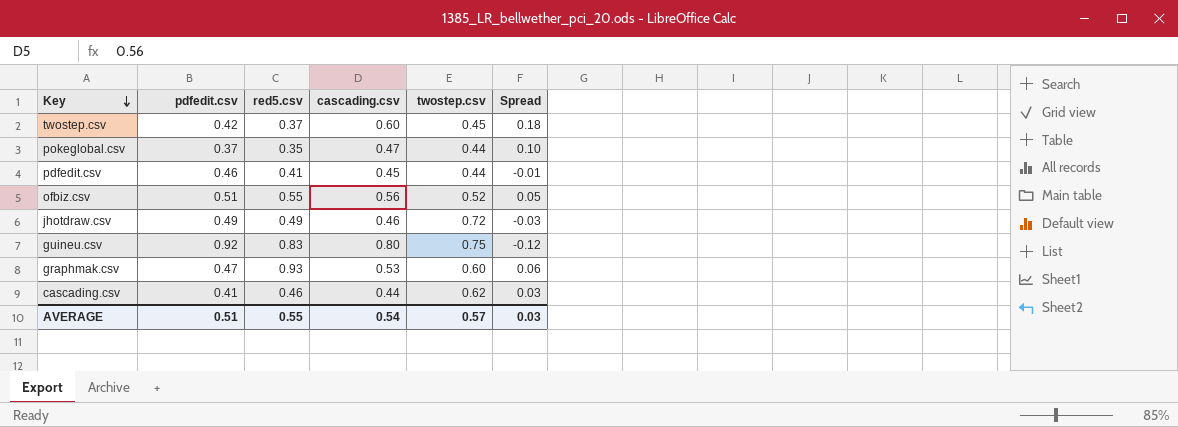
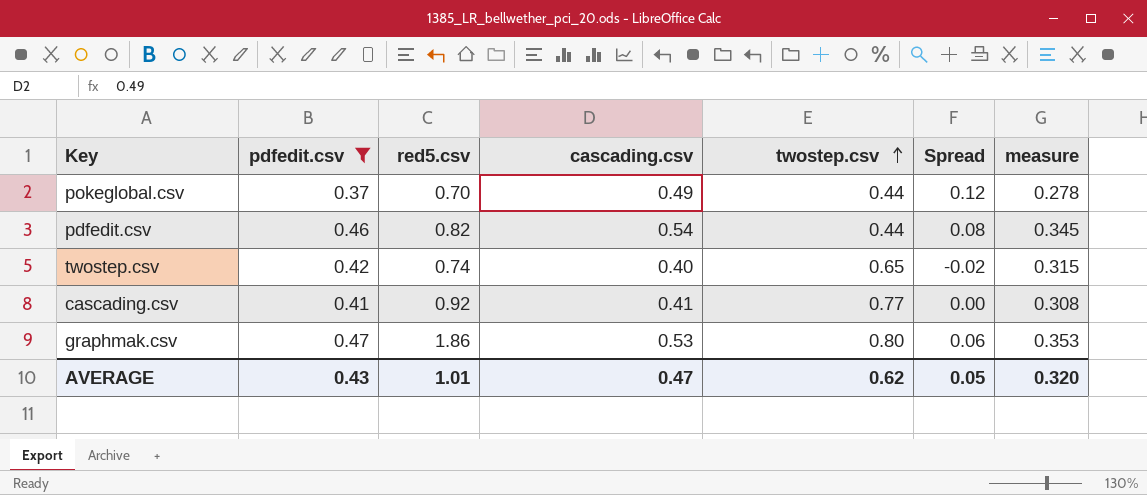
filter: none -> pdfedit.csv <= 0.47
row order: Key descending -> twostep.csv ascending
column measure | formula: none -> [pdfedit.csv] * 0.75
pokeglobal.csv | red5.csv: 0.35 -> 0.70
pokeglobal.csv | cascading.csv: 0.47 -> 0.49
pokeglobal.csv | Spread: 0.10 -> 0.12
pdfedit.csv | red5.csv: 0.41 -> 0.82
pdfedit.csv | cascading.csv: 0.45 -> 0.54
pdfedit.csv | Spread: -0.01 -> 0.08
twostep.csv | red5.csv: 0.37 -> 0.74
twostep.csv | cascading.csv: 0.60 -> 0.40
twostep.csv | twostep.csv: 0.45 -> 0.65
twostep.csv | Spread: 0.18 -> -0.02
cascading.csv | red5.csv: 0.46 -> 0.92
cascading.csv | cascading.csv: 0.44 -> 0.41
cascading.csv | twostep.csv: 0.62 -> 0.77
cascading.csv | Spread: 0.03 -> 0.00
graphmak.csv | red5.csv: 0.93 -> 1.86
graphmak.csv | twostep.csv: 0.60 -> 0.80
AVERAGE | pdfedit.csv: 0.51 -> 0.43
AVERAGE | red5.csv: 0.55 -> 1.01
AVERAGE | cascading.csv: 0.54 -> 0.47
AVERAGE | twostep.csv: 0.57 -> 0.62
AVERAGE | Spread: 0.03 -> 0.05

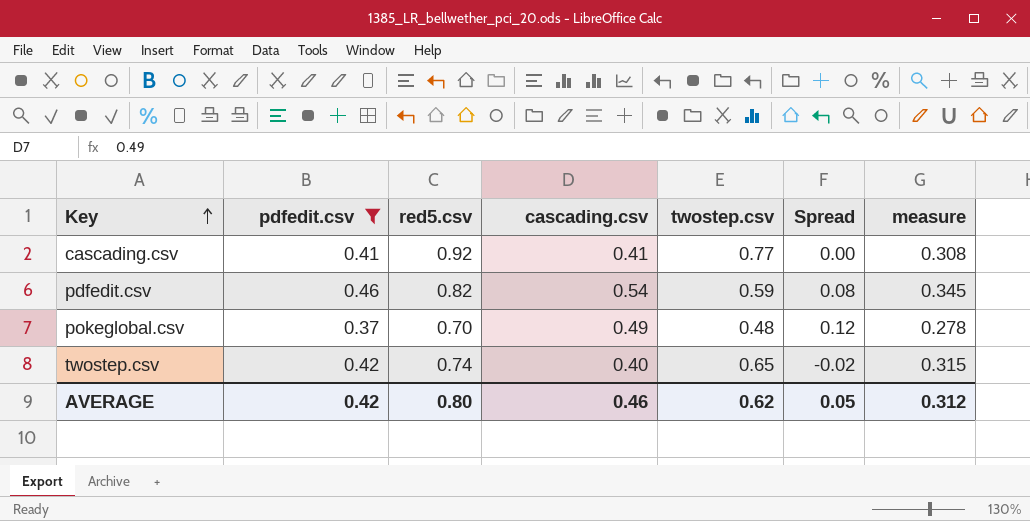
row order: twostep.csv ascending -> Key ascending
row graphmak.csv: 0.47 | 1.86 | 0.53 | 0.80 | 0.06 | 0.353 -> none
pdfedit.csv | twostep.csv: 0.44 -> 0.59
pokeglobal.csv | twostep.csv: 0.44 -> 0.48
AVERAGE | pdfedit.csv: 0.43 -> 0.42
AVERAGE | red5.csv: 1.01 -> 0.80
AVERAGE | cascading.csv: 0.47 -> 0.46
AVERAGE | measure: 0.320 -> 0.312

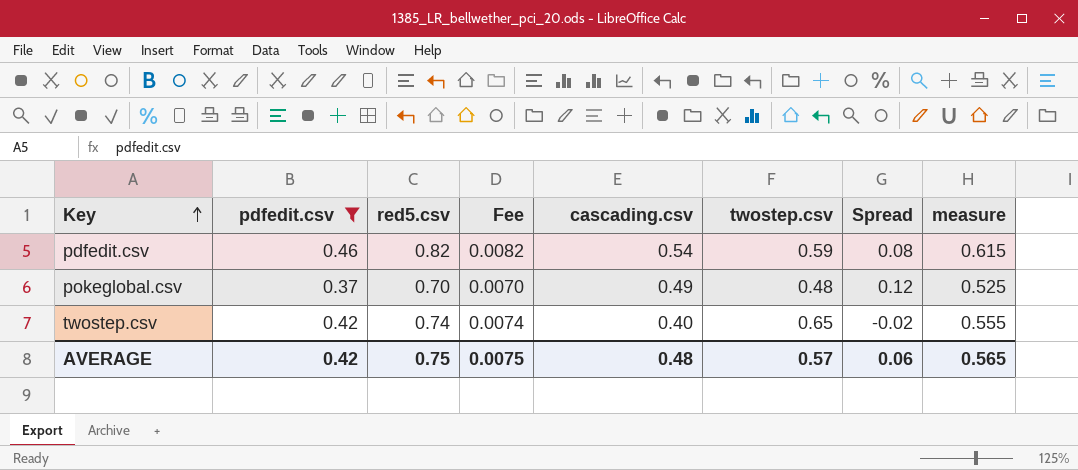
column Fee | formula: none -> [red5.csv] * 0.01
column measure | formula: [pdfedit.csv] * 0.75 -> [red5.csv] * 0.75
row cascading.csv: 0.41 | 0.92 | 0.41 | 0.77 | 0.00 | 0.308 -> none
AVERAGE | red5.csv: 0.80 -> 0.75
AVERAGE | cascading.csv: 0.46 -> 0.48
AVERAGE | twostep.csv: 0.62 -> 0.57
AVERAGE | Spread: 0.05 -> 0.06
AVERAGE | measure: 0.312 -> 0.565

